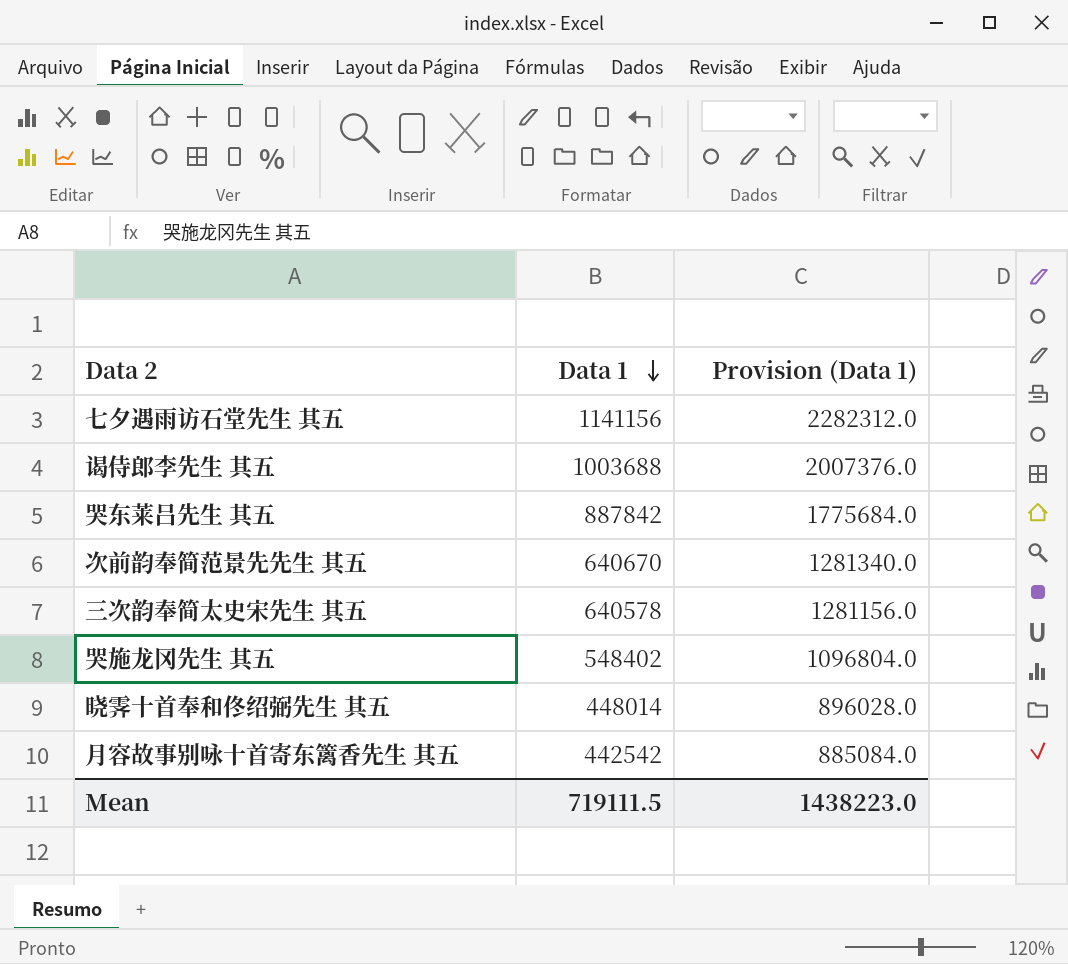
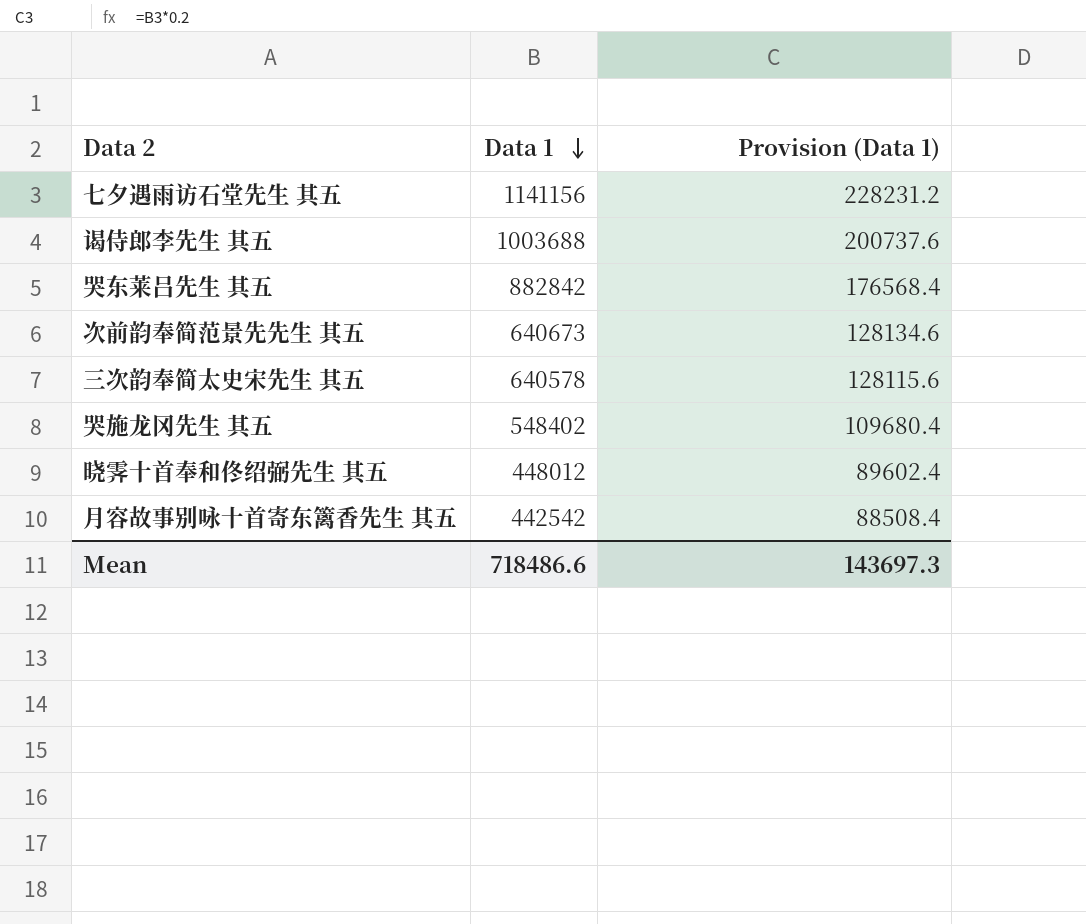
column Provision (Data 1) | formula: [Data 1] * 2 -> [Data 1] * 0.2
哭东莱吕先生 其五 | Data 1: 887842 -> 882842
次前韵奉简范景先先生 其五 | Data 1: 640670 -> 640673
晓霁十首奉和佟绍弼先生 其五 | Data 1: 448014 -> 448012
Mean | Data 1: 719111.5 -> 718486.6
Mean | Provision (Data 1): 1438223.0 -> 143697.3

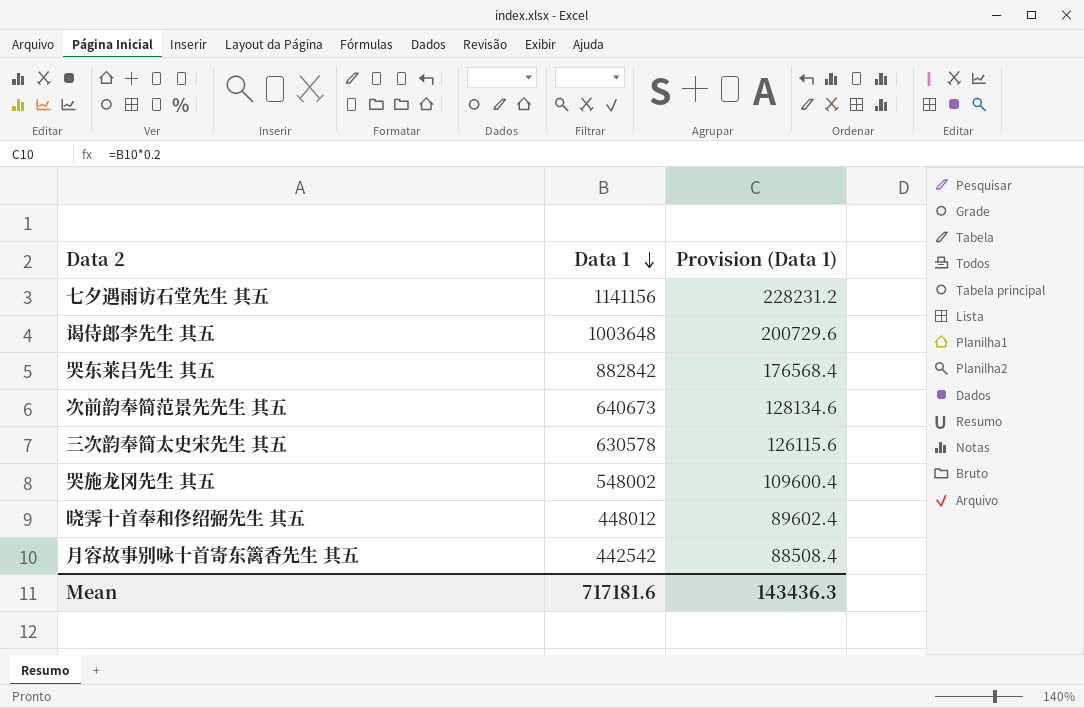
谒侍郎李先生 其五 | Data 1: 1003688 -> 1003648
谒侍郎李先生 其五 | Provision (Data 1): 200737.6 -> 200729.6
三次韵奉简太史宋先生 其五 | Data 1: 640578 -> 630578
三次韵奉简太史宋先生 其五 | Provision (Data 1): 128115.6 -> 126115.6
哭施龙冈先生 其五 | Data 1: 548402 -> 548002
哭施龙冈先生 其五 | Provision (Data 1): 109680.4 -> 109600.4
Mean | Data 1: 718486.6 -> 717181.6
Mean | Provision (Data 1): 143697.3 -> 143436.3

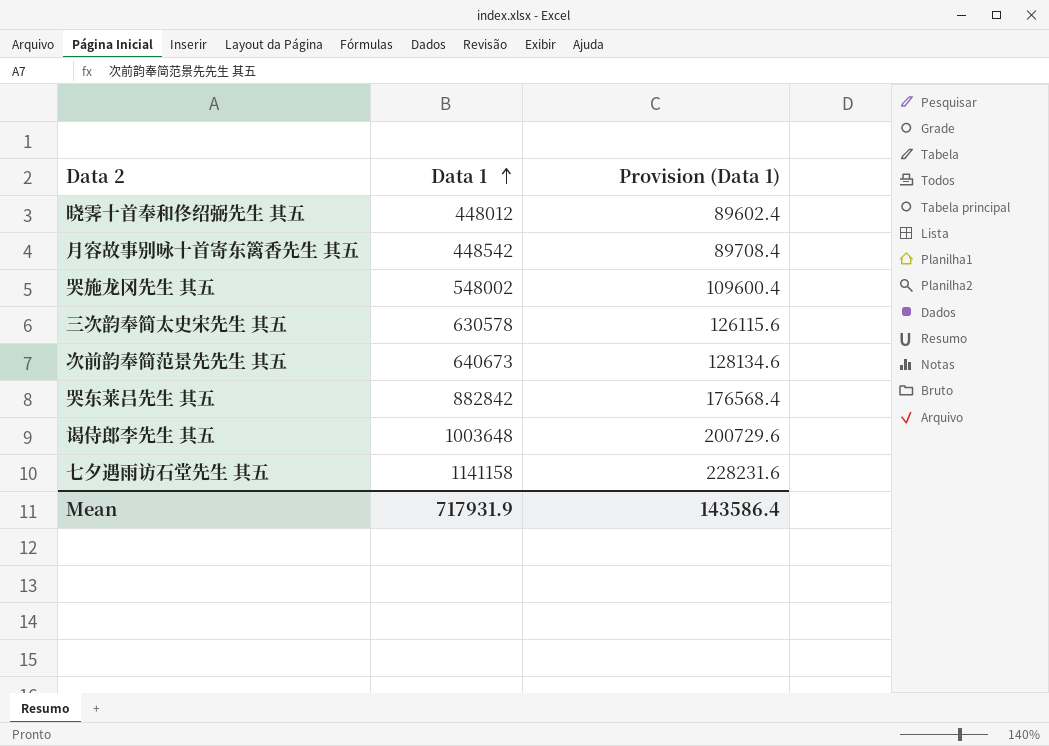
row order: Data 1 descending -> Data 1 ascending
月容故事别咏十首寄东篱香先生 其五 | Data 1: 442542 -> 448542
月容故事别咏十首寄东篱香先生 其五 | Provision (Data 1): 88508.4 -> 89708.4
七夕遇雨访石堂先生 其五 | Data 1: 1141156 -> 1141158
七夕遇雨访石堂先生 其五 | Provision (Data 1): 228231.2 -> 228231.6
Mean | Data 1: 717181.6 -> 717931.9
Mean | Provision (Data 1): 143436.3 -> 143586.4

